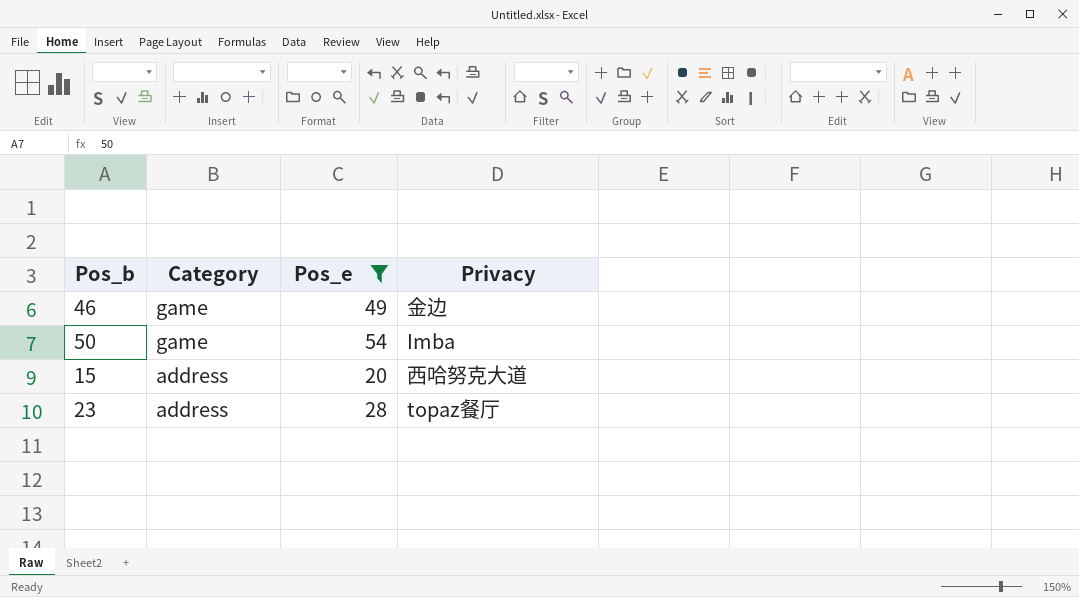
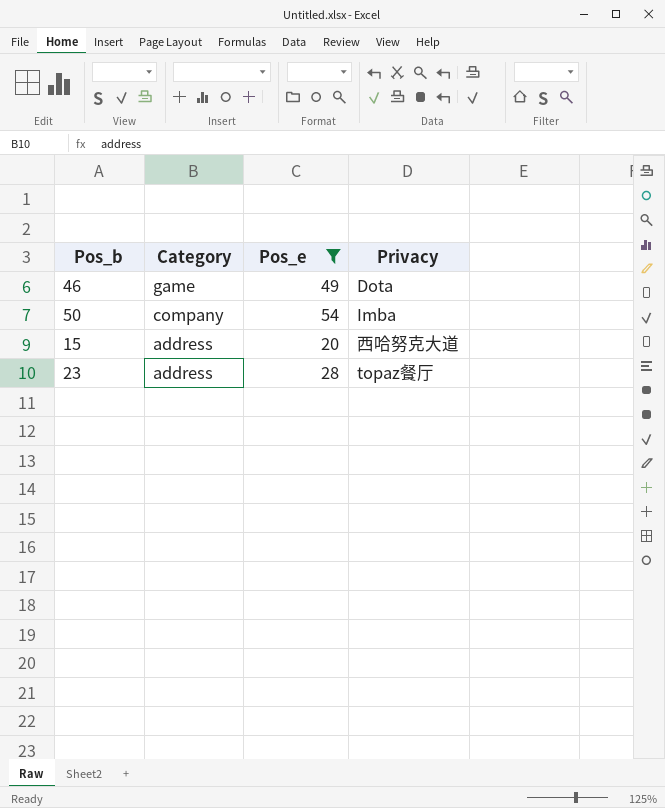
46 | Privacy: 金边 -> Dota
50 | Category: game -> company

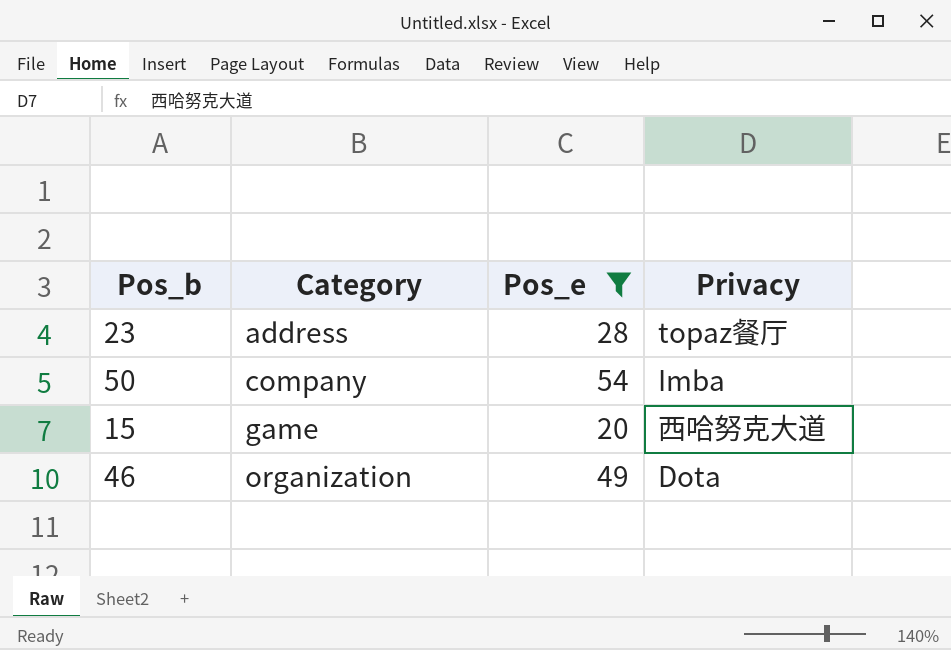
row order: Category descending -> Category ascending
15 | Category: address -> game
46 | Category: game -> organization

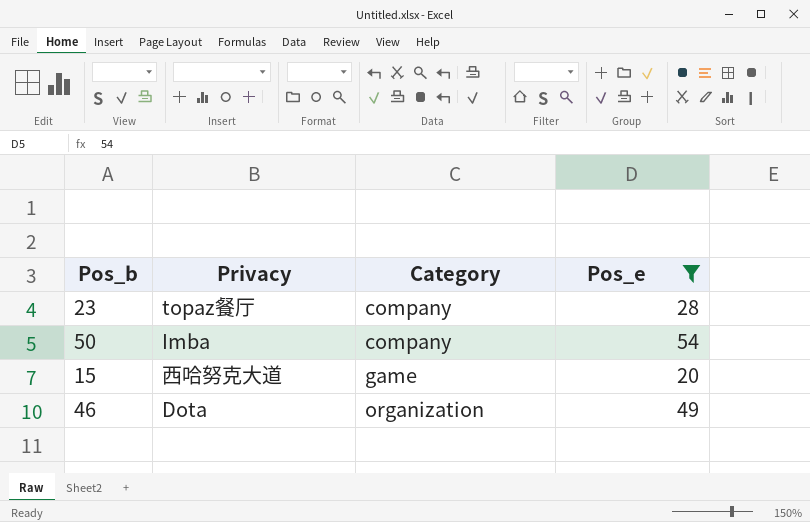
column Privacy | position: 4 -> 2
23 | Category: address -> company

